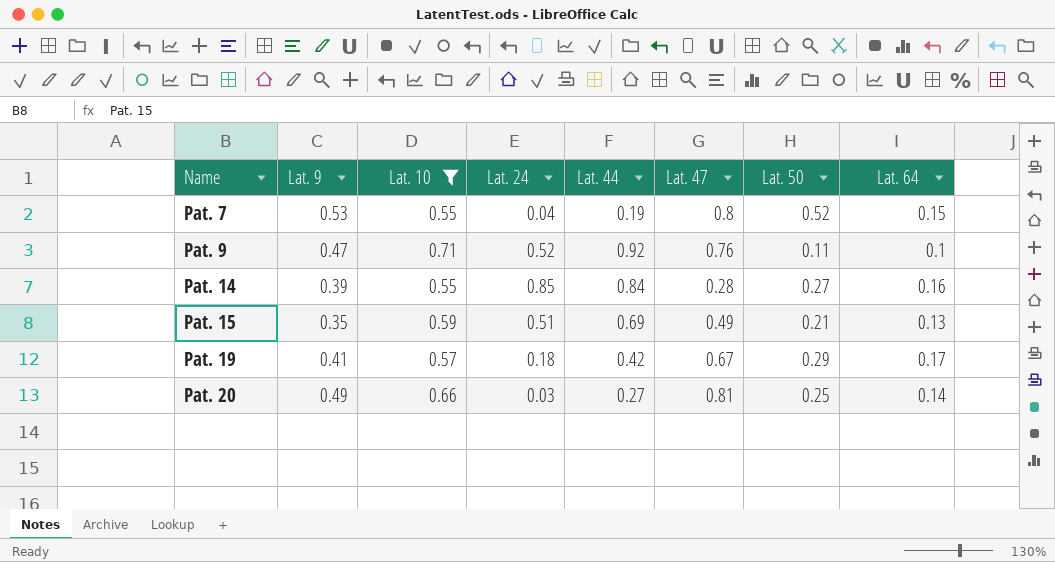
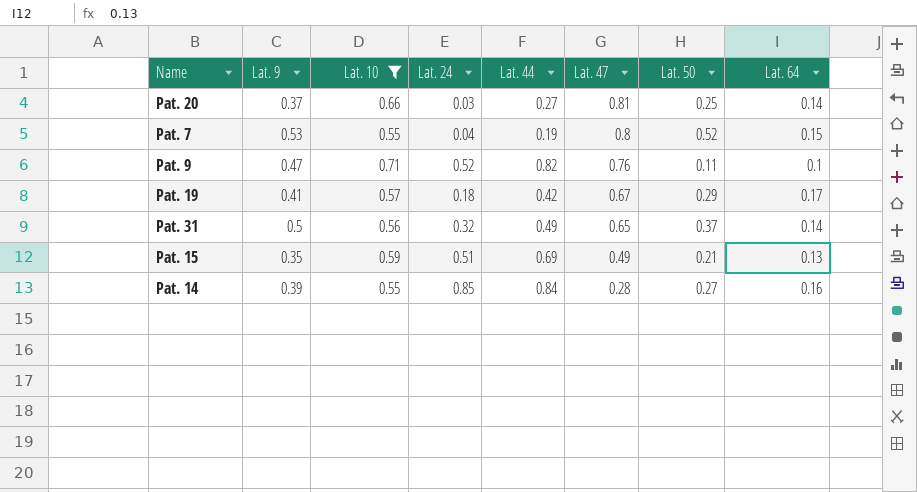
row order: Name ascending -> Lat. 47 descending
Pat. 20 | Lat. 9: 0.49 -> 0.37
Pat. 9 | Lat. 44: 0.92 -> 0.82
row Pat. 31: none -> 0.5 | 0.56 | 0.32 | 0.49 | 0.65 | 0.37 | 0.14

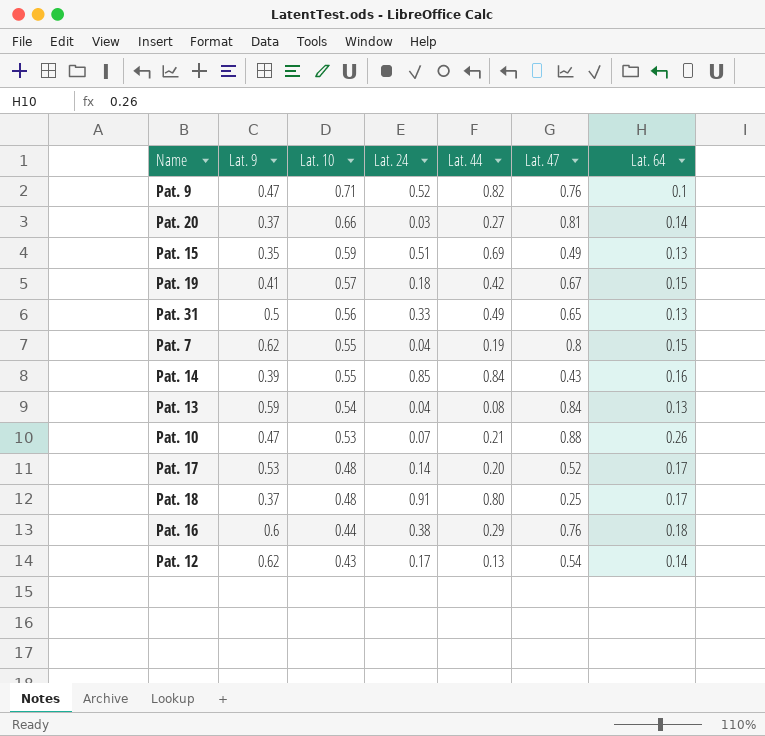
filter: Lat. 10 >= 0.55 -> none
row order: Lat. 47 descending -> Lat. 10 descending
column Lat. 50 | position: 7 -> none
Pat. 19 | Lat. 64: 0.17 -> 0.15
Pat. 31 | Lat. 24: 0.32 -> 0.33
Pat. 31 | Lat. 64: 0.14 -> 0.13
Pat. 7 | Lat. 9: 0.53 -> 0.62
Pat. 14 | Lat. 47: 0.28 -> 0.43

